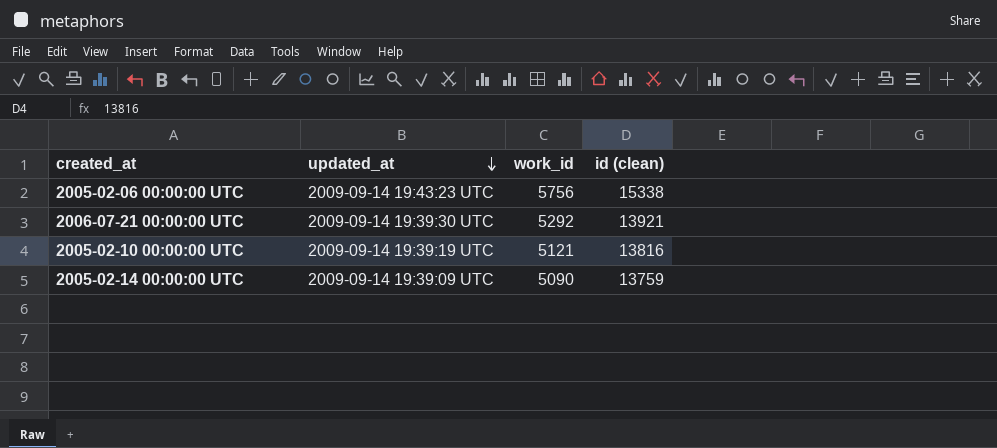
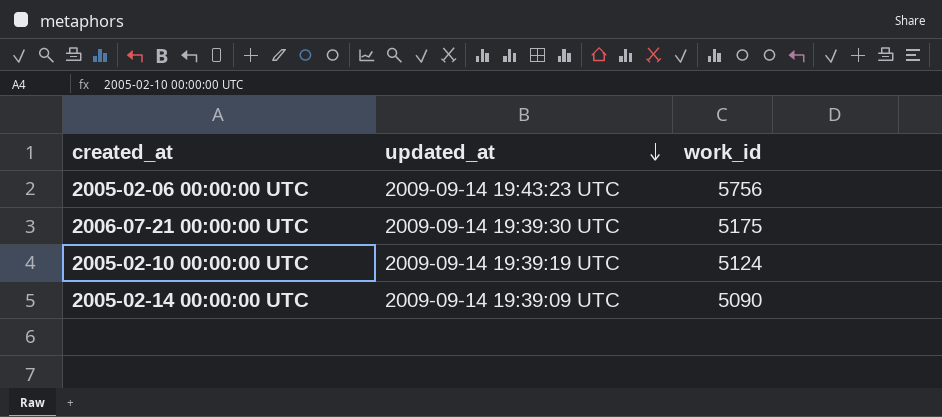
column id (clean) | position: 4 -> none
2006-07-21 00:00:00 UTC | work_id: 5292 -> 5175
2005-02-10 00:00:00 UTC | work_id: 5121 -> 5124

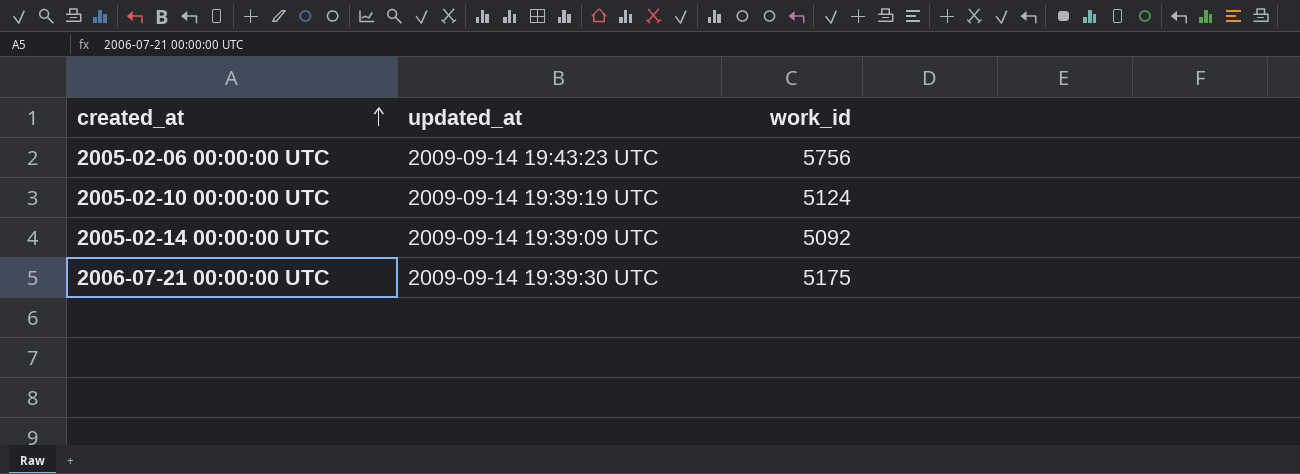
row order: updated_at descending -> created_at ascending
2005-02-14 00:00:00 UTC | work_id: 5090 -> 5092

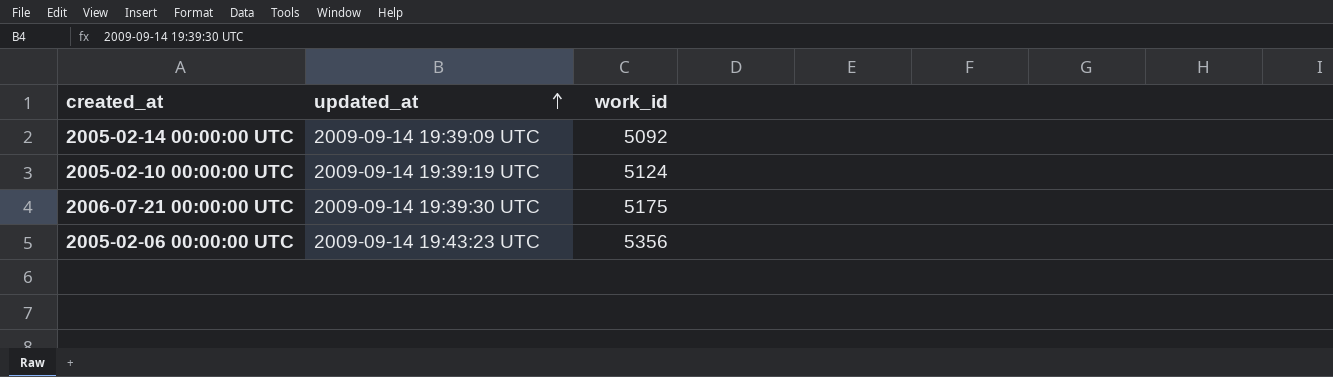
row order: created_at ascending -> updated_at ascending
2005-02-06 00:00:00 UTC | work_id: 5756 -> 5356

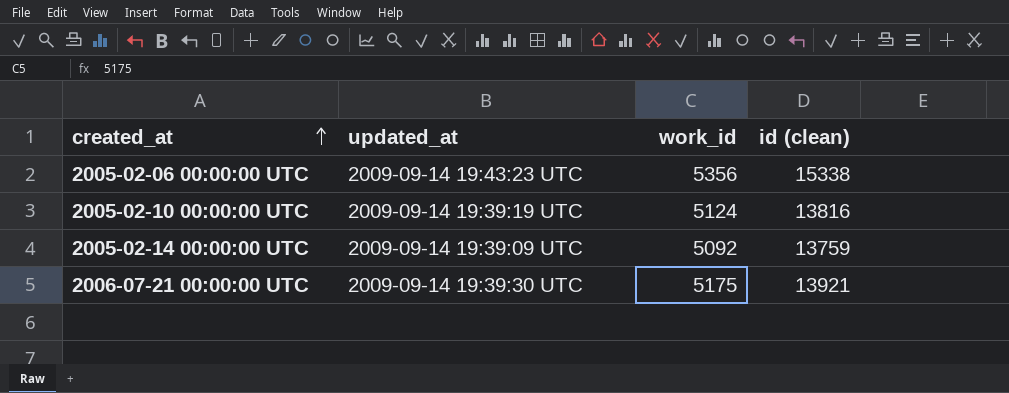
row order: updated_at ascending -> created_at ascending
column id (clean) | position: none -> 4

